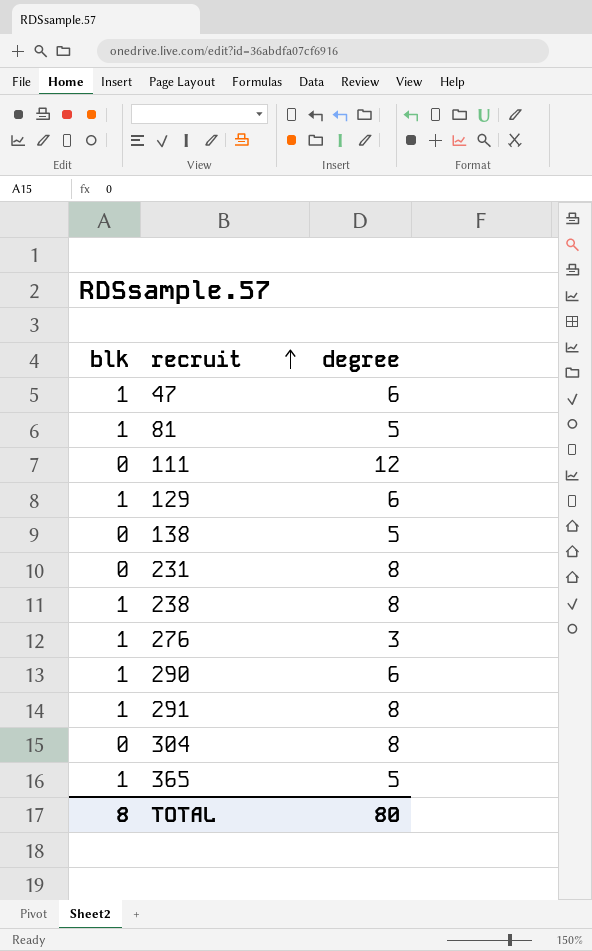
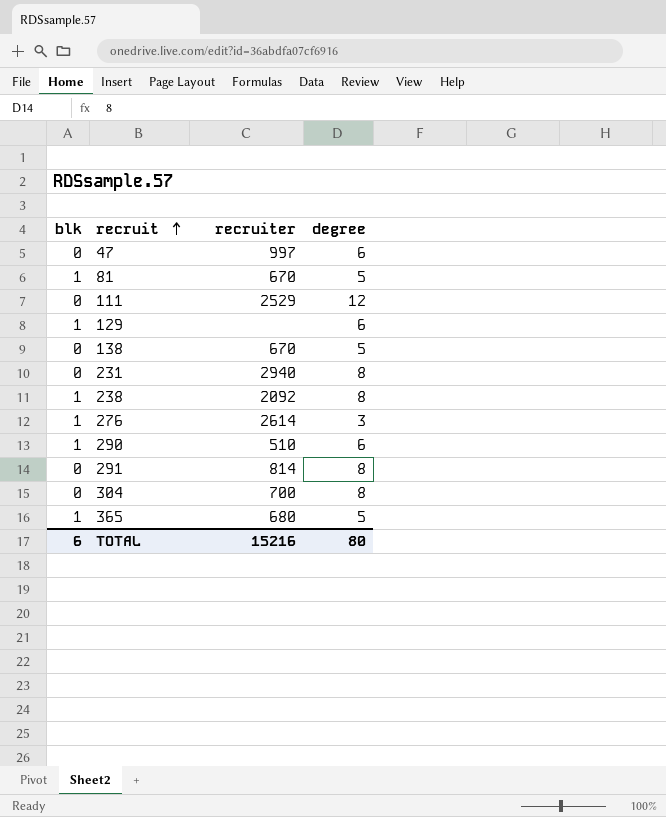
column recruiter | position: none -> 3
47 | blk: 1 -> 0
291 | blk: 1 -> 0
TOTAL | blk: 8 -> 6

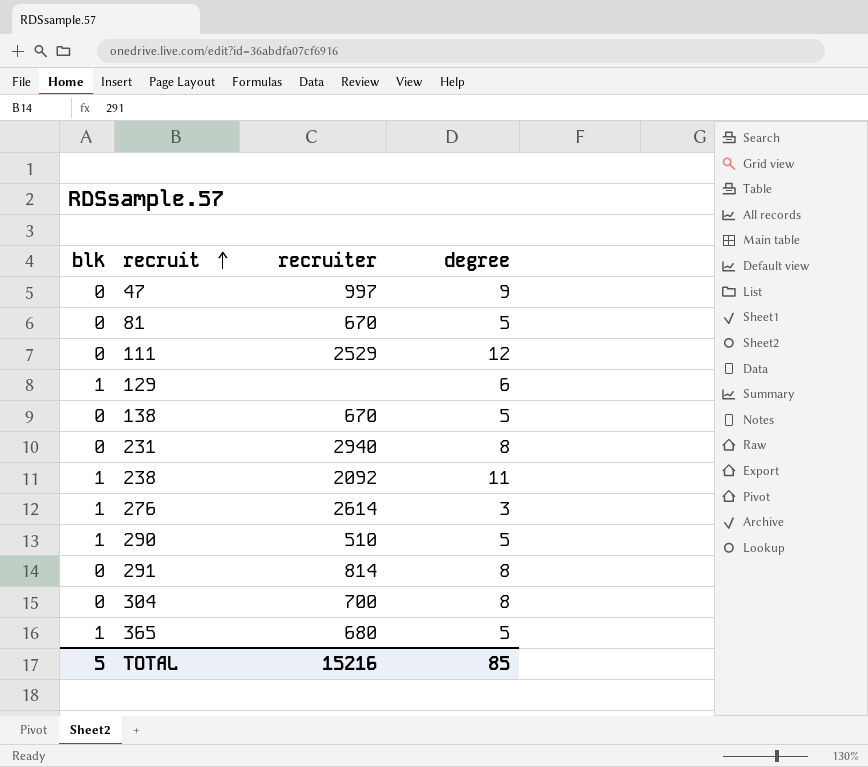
47 | degree: 6 -> 9
81 | blk: 1 -> 0
238 | degree: 8 -> 11
290 | degree: 6 -> 5
TOTAL | blk: 6 -> 5
TOTAL | degree: 80 -> 85

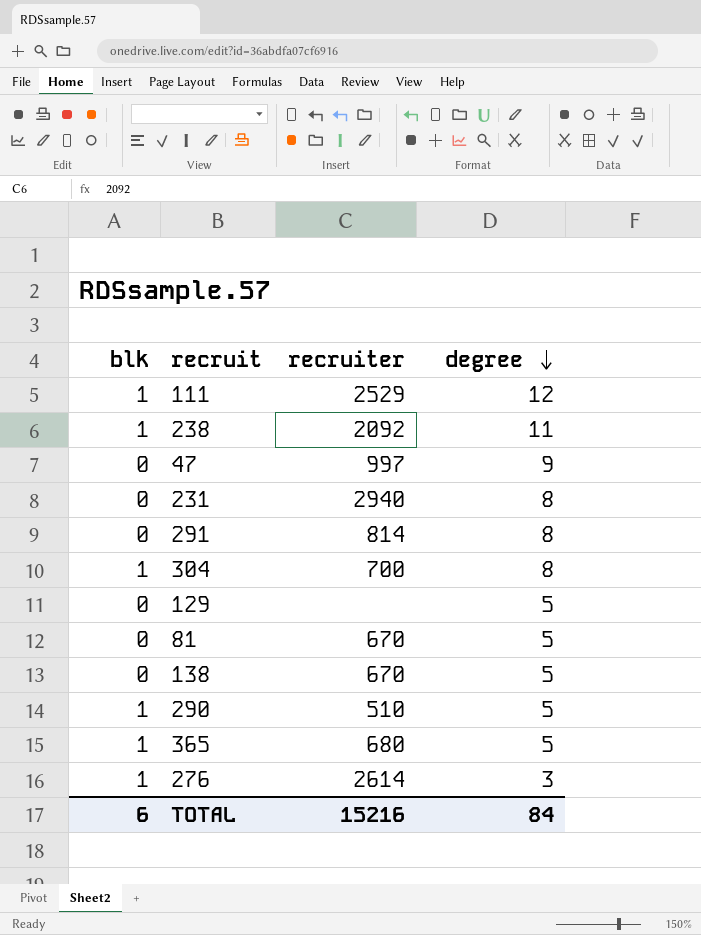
row order: recruit ascending -> degree descending
111 | blk: 0 -> 1
304 | blk: 0 -> 1
129 | blk: 1 -> 0
129 | degree: 6 -> 5
TOTAL | blk: 5 -> 6
TOTAL | degree: 85 -> 84

